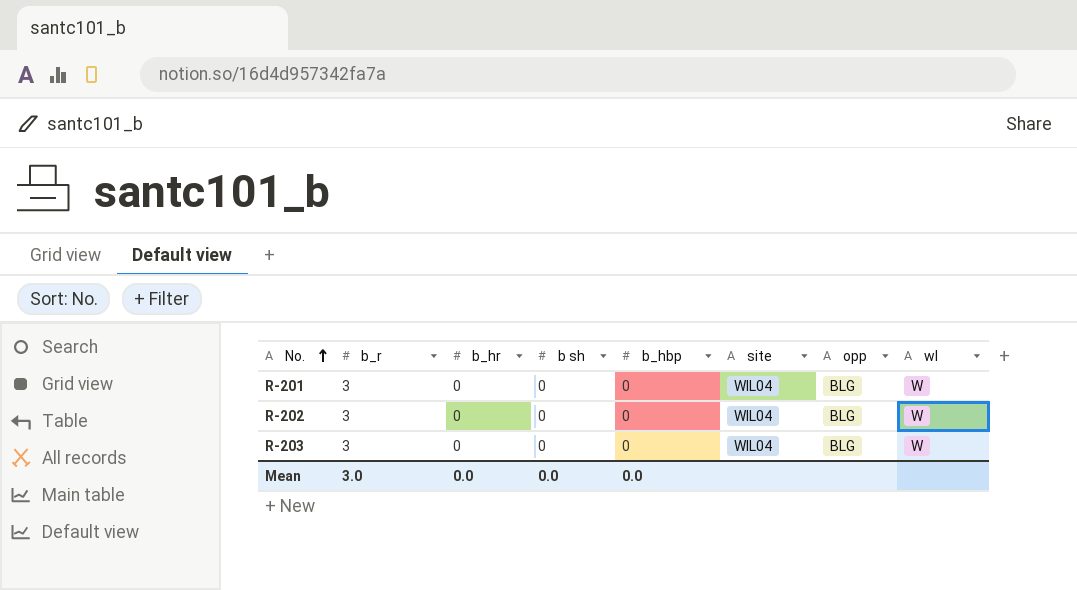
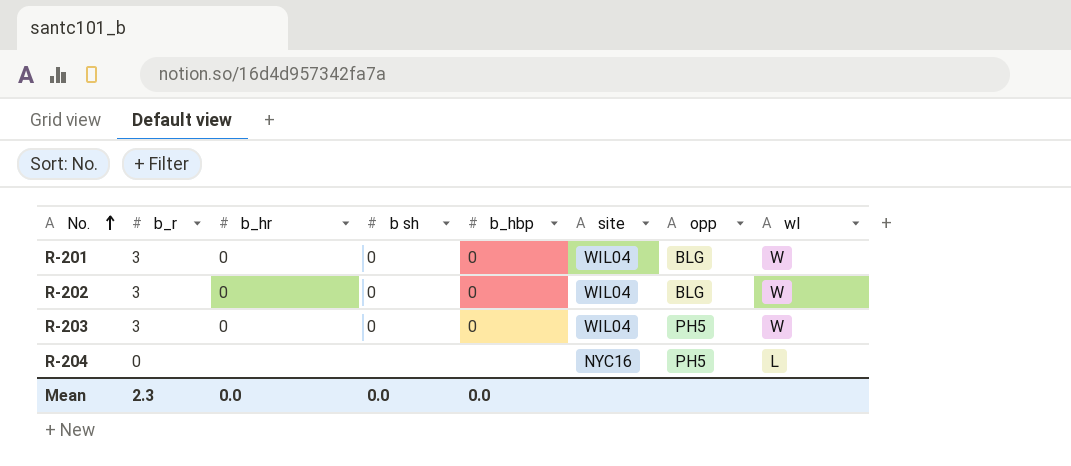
R-203 | opp: BLG -> PH5
row R-204: none -> 0 | none | none | none | NYC16 | PH5 | L
Mean | b_r: 3.0 -> 2.3

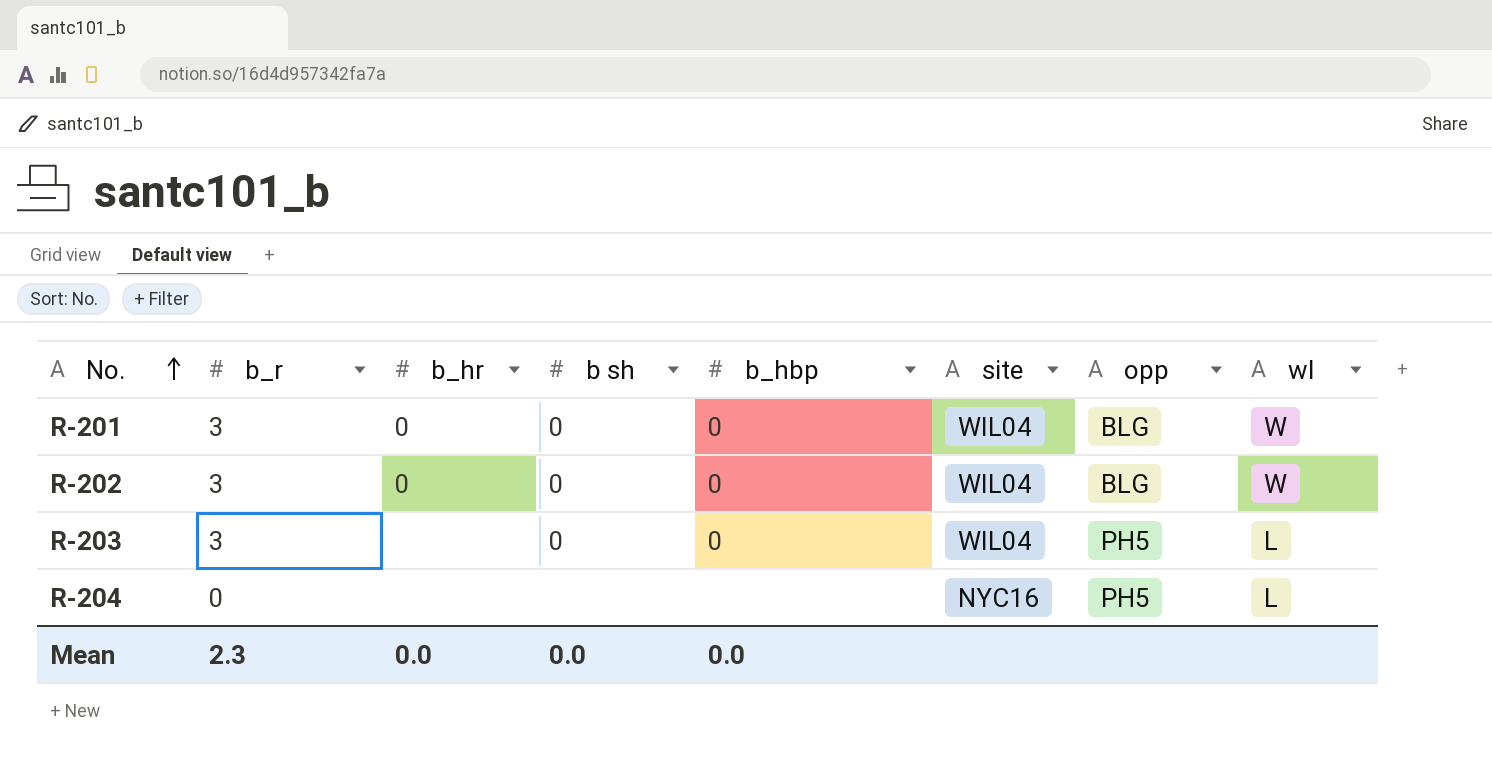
R-203 | b_hr: 0 -> none
R-203 | wl: W -> L

